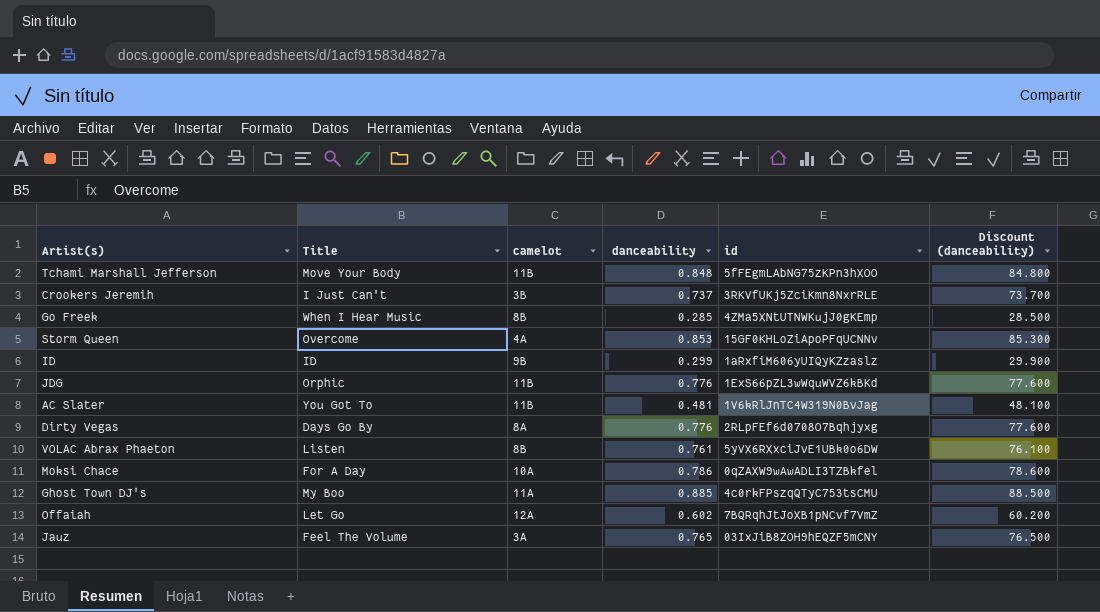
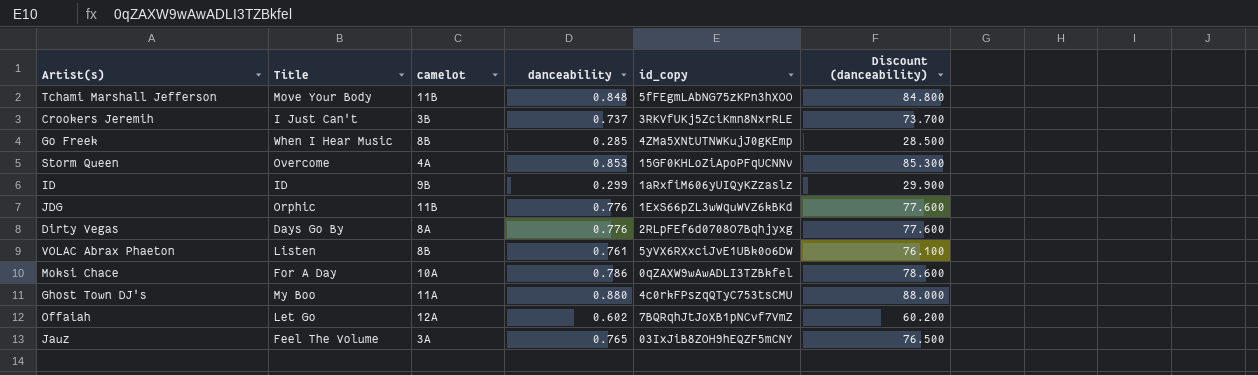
column name: id -> id_copy
row AC Slater: You Got To | 11B | 0.481 | 1V6kRlJnTC4W319N0BvJag | 48.100 -> none
Ghost Town DJ's | danceability: 0.885 -> 0.880
Ghost Town DJ's | Discount (danceability): 88.500 -> 88.000

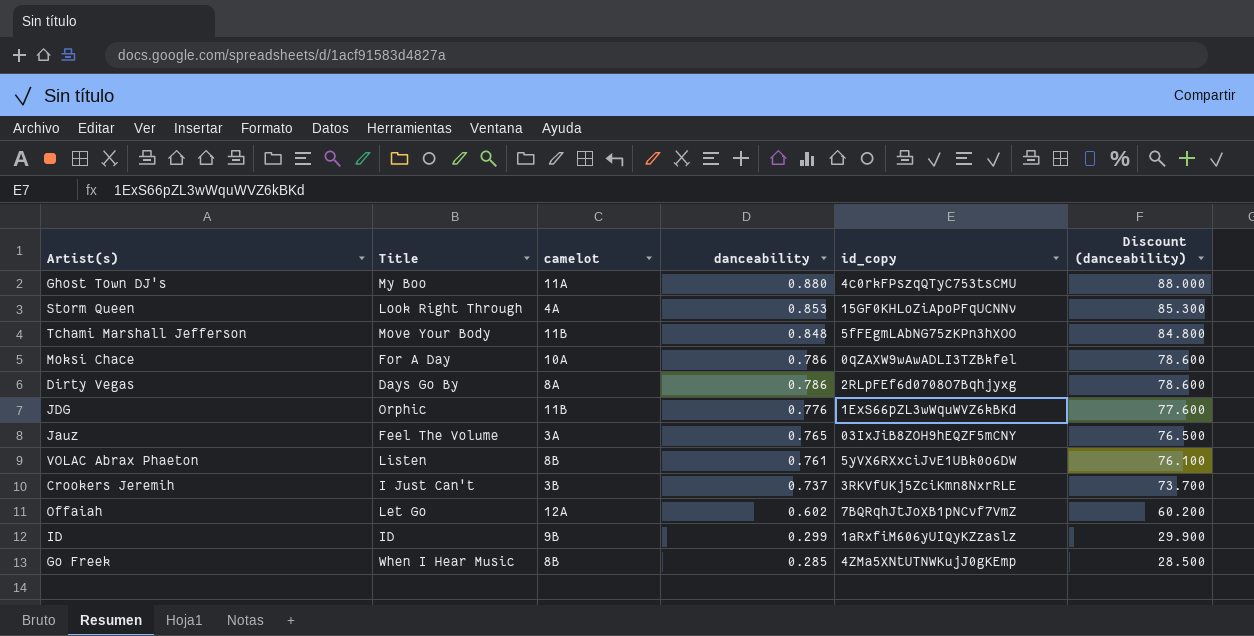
row order: none -> danceability descending
Storm Queen | Title: Overcome -> Look Right Through
Dirty Vegas | danceability: 0.776 -> 0.786
Dirty Vegas | Discount (danceability): 77.600 -> 78.600

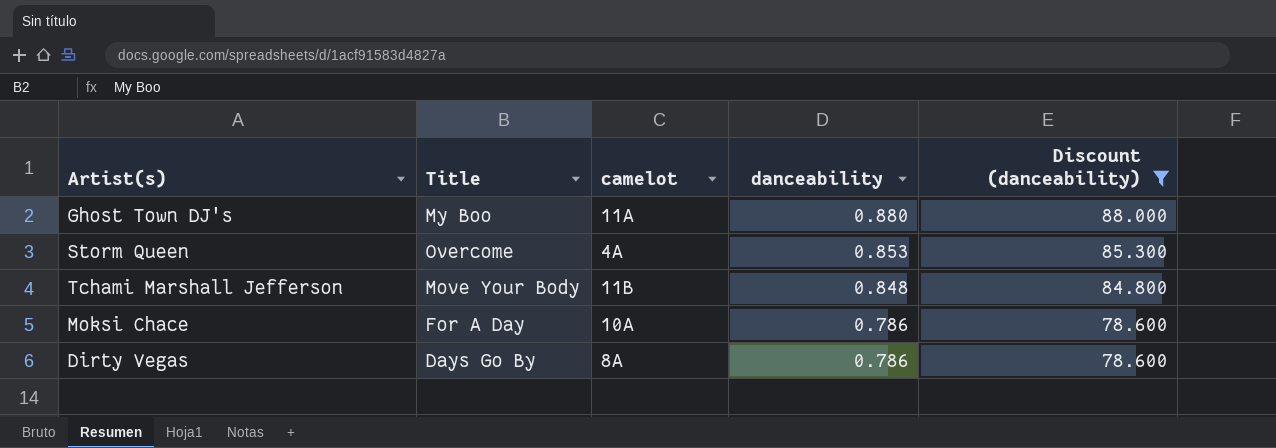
filter: none -> Discount (danceability) >= 78.600
column id_copy | position: 5 -> none
Storm Queen | Title: Look Right Through -> Overcome

